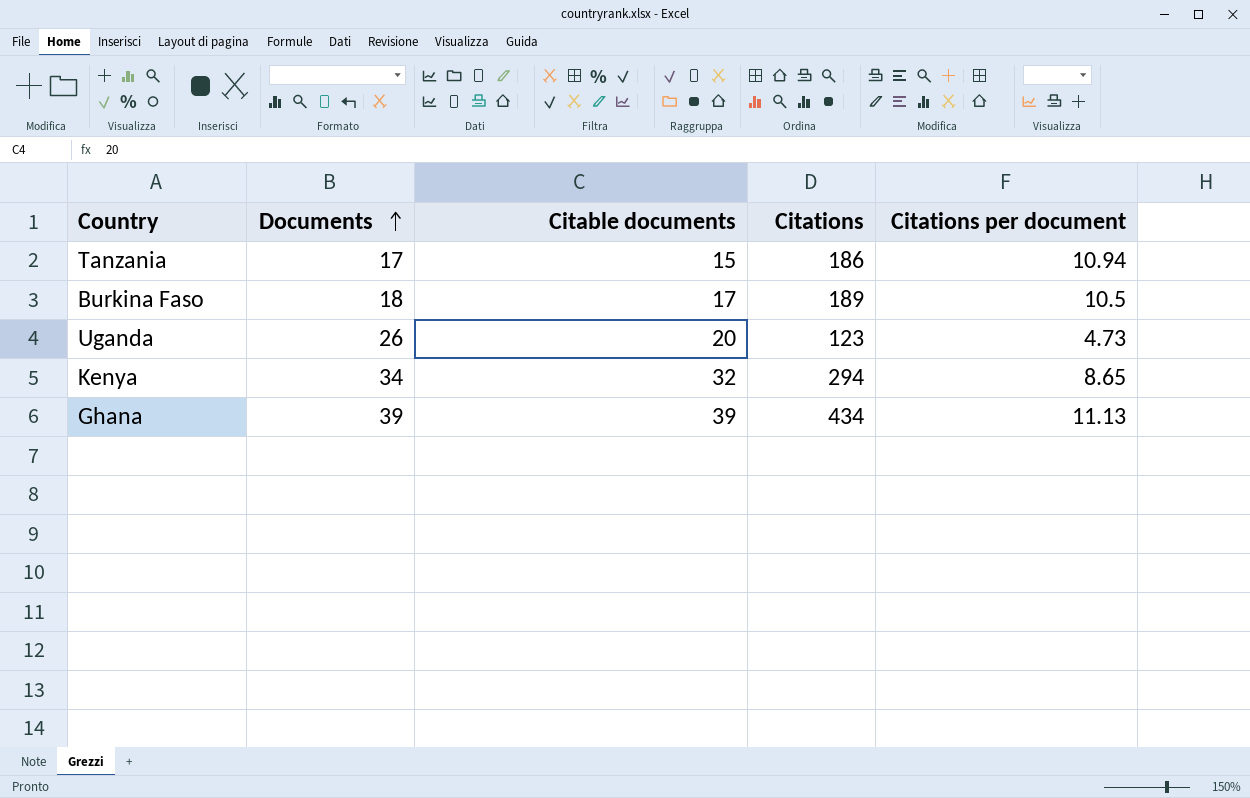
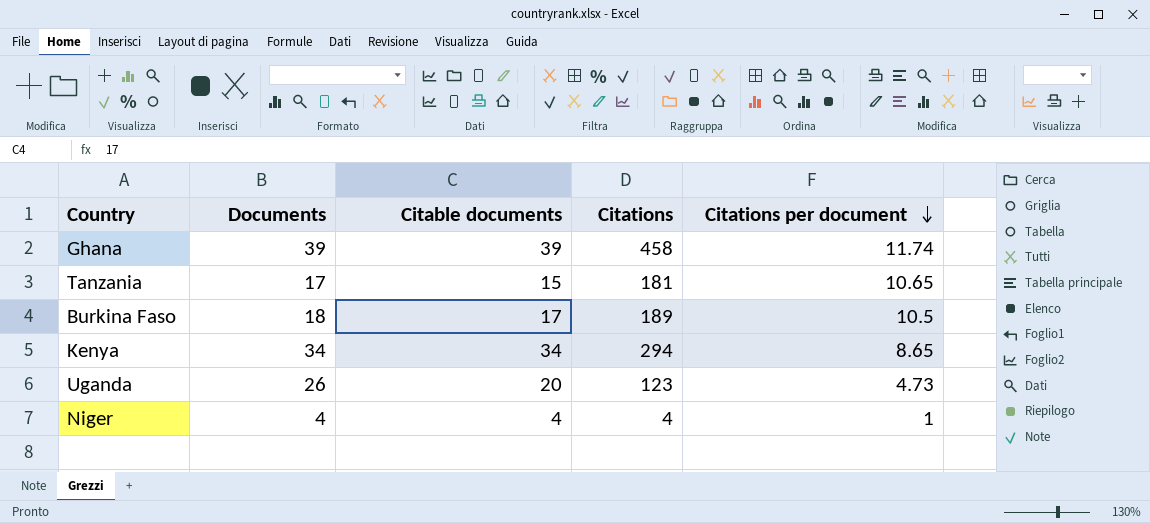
row order: Documents ascending -> Citations per document descending
Ghana | Citations: 434 -> 458
Ghana | Citations per document: 11.13 -> 11.74
Tanzania | Citations: 186 -> 181
Tanzania | Citations per document: 10.94 -> 10.65
Kenya | Citable documents: 32 -> 34
row Niger: none -> 4 | 4 | 4 | 1

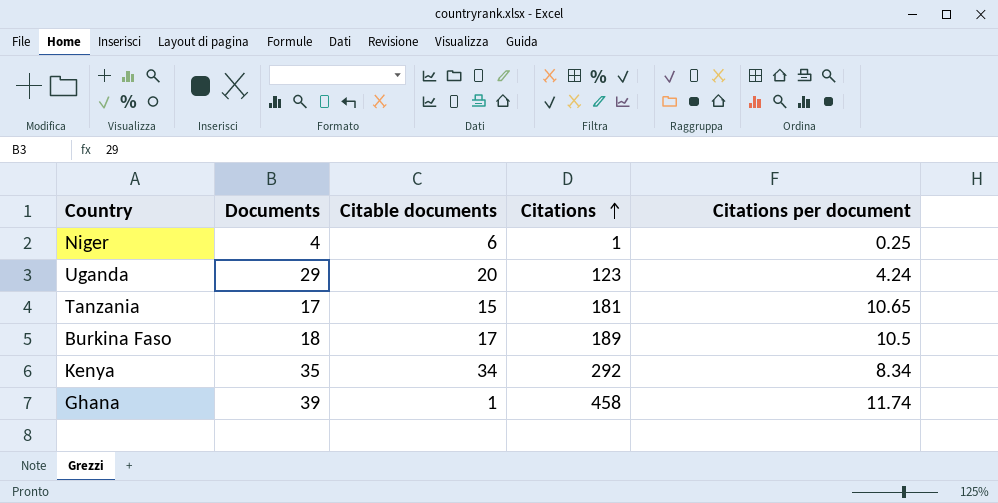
row order: Citations per document descending -> Citations ascending
Niger | Citable documents: 4 -> 6
Niger | Citations: 4 -> 1
Niger | Citations per document: 1 -> 0.25
Uganda | Documents: 26 -> 29
Uganda | Citations per document: 4.73 -> 4.24
Kenya | Documents: 34 -> 35
Kenya | Citations: 294 -> 292
Kenya | Citations per document: 8.65 -> 8.34
Ghana | Citable documents: 39 -> 1

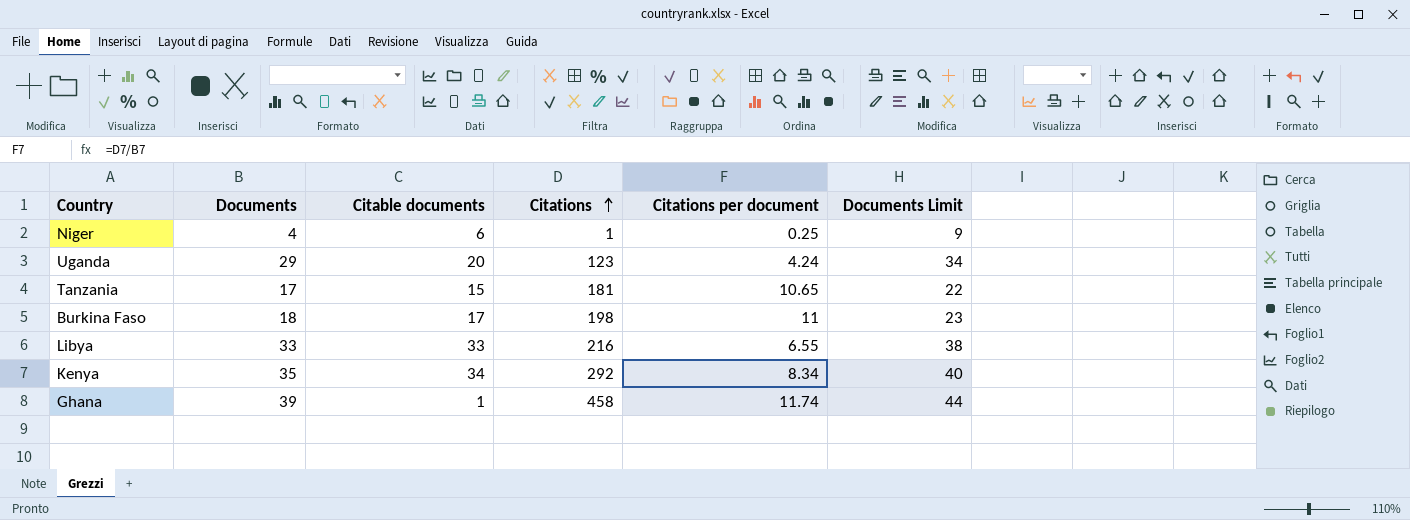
column Documents Limit | formula: none -> [Documents] + 5
Burkina Faso | Citations: 189 -> 198
Burkina Faso | Citations per document: 10.5 -> 11
row Libya: none -> 33 | 33 | 216 | 6.55 | 38

